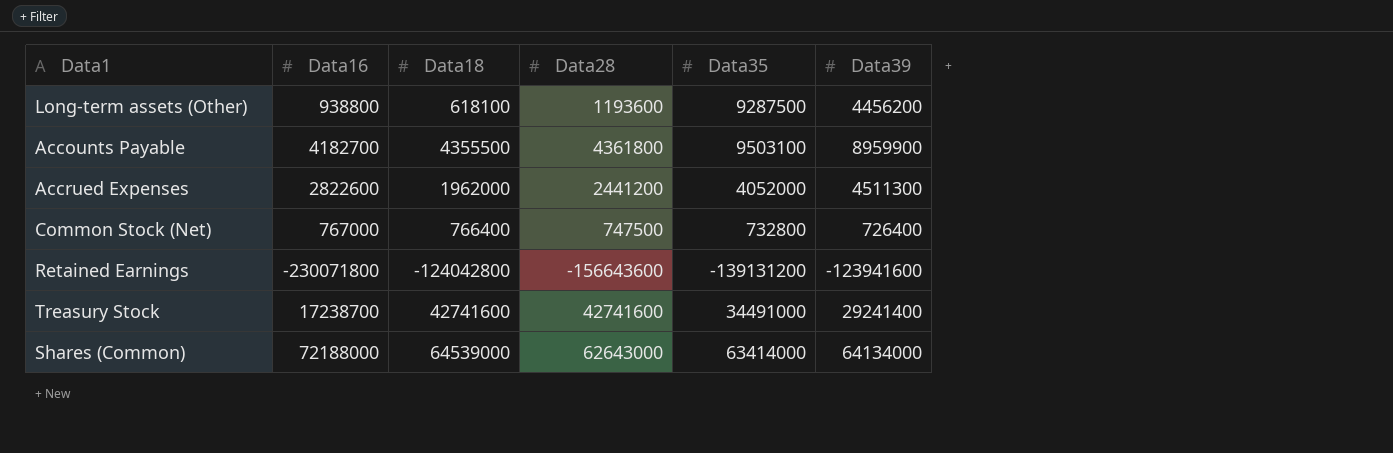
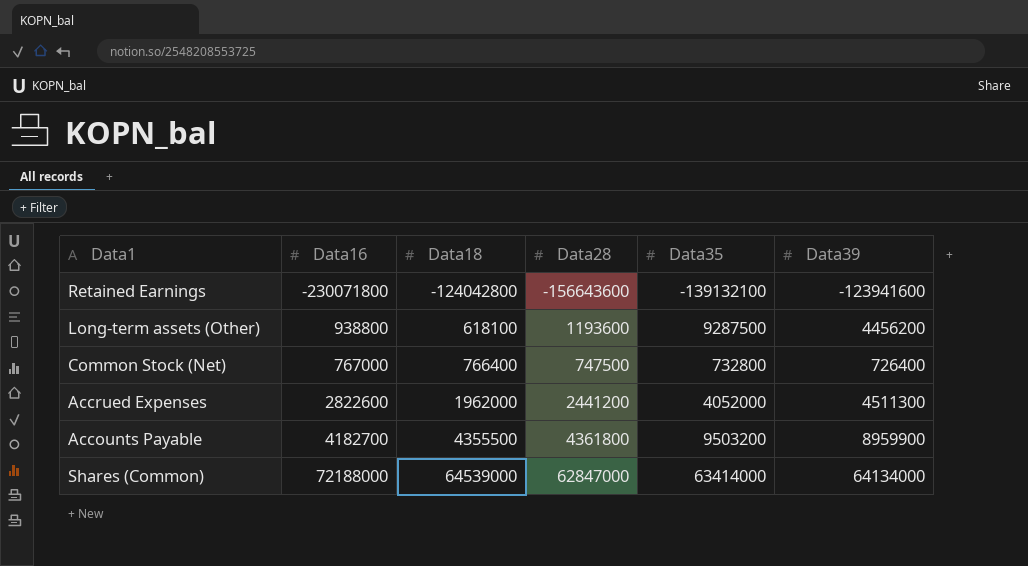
row order: none -> Data18 ascending
row Treasury Stock: 17238700 | 42741600 | 42741600 | 34491000 | 29241400 -> none
Retained Earnings | Data35: -139131200 -> -139132100
Accounts Payable | Data35: 9503100 -> 9503200
Shares (Common) | Data28: 62643000 -> 62847000

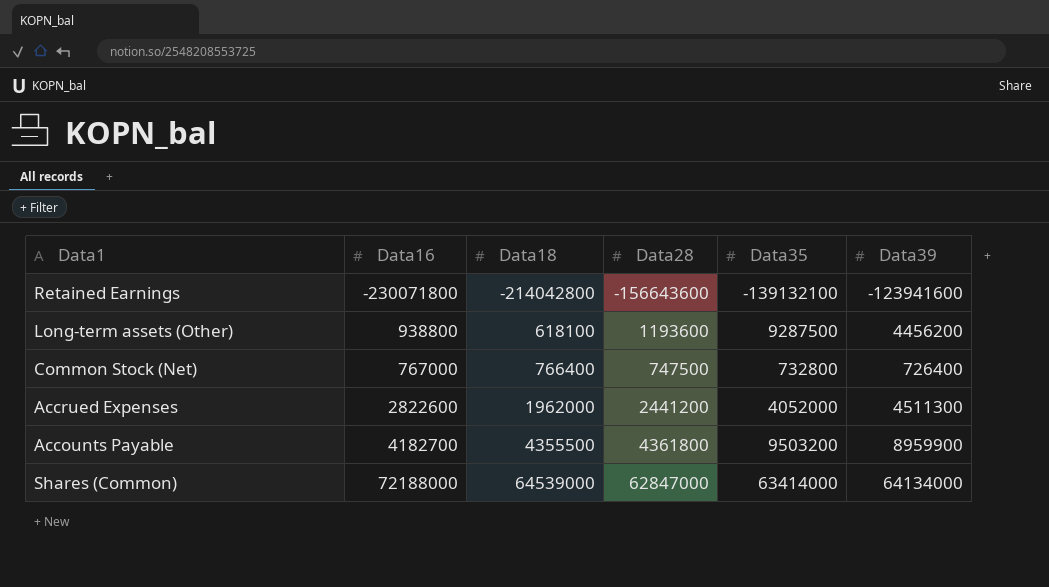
Retained Earnings | Data18: -124042800 -> -214042800

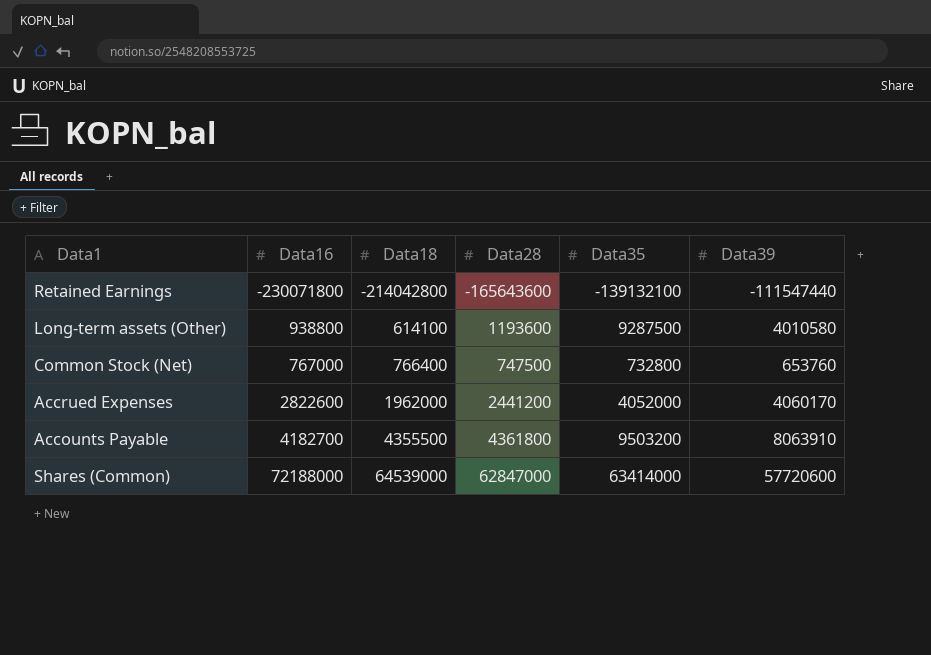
Retained Earnings | Data28: -156643600 -> -165643600
Retained Earnings | Data39: -123941600 -> -111547440
Long-term assets (Other) | Data18: 618100 -> 614100
Long-term assets (Other) | Data39: 4456200 -> 4010580
Common Stock (Net) | Data39: 726400 -> 653760
Accrued Expenses | Data39: 4511300 -> 4060170
Accounts Payable | Data39: 8959900 -> 8063910
Shares (Common) | Data39: 64134000 -> 57720600

